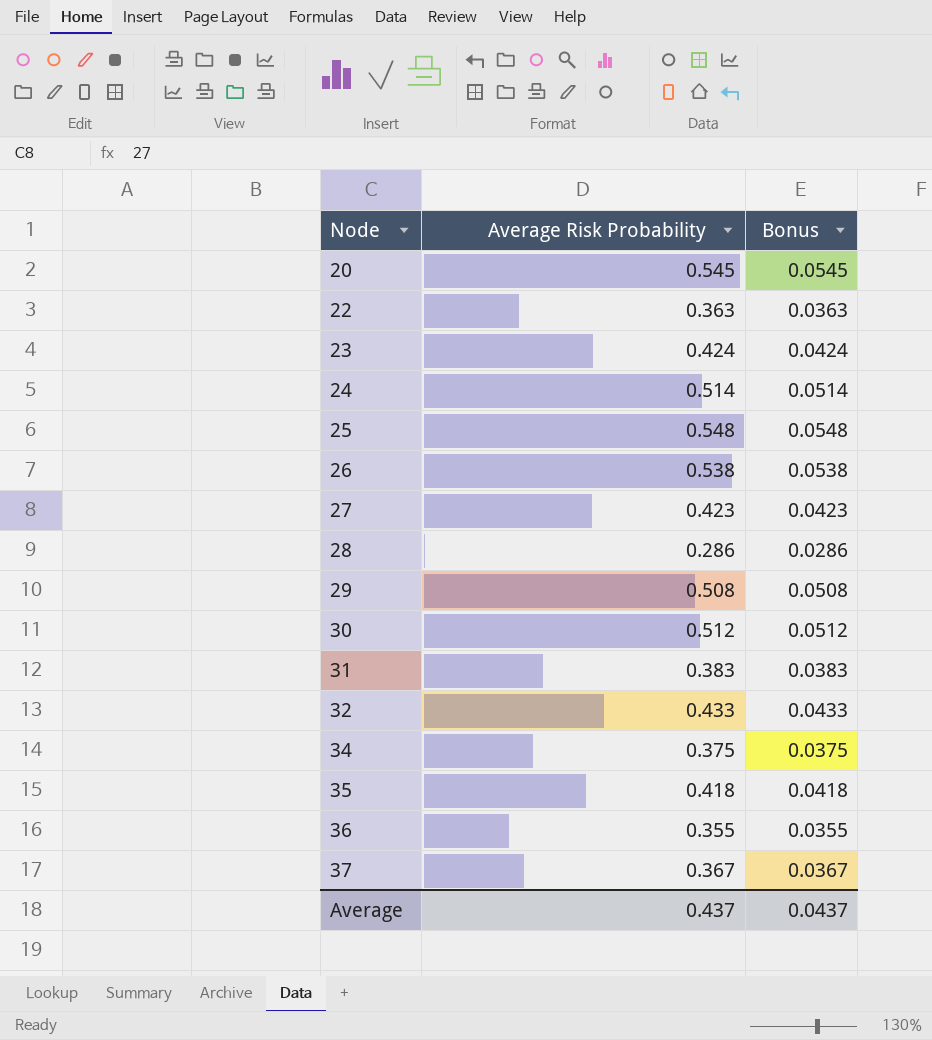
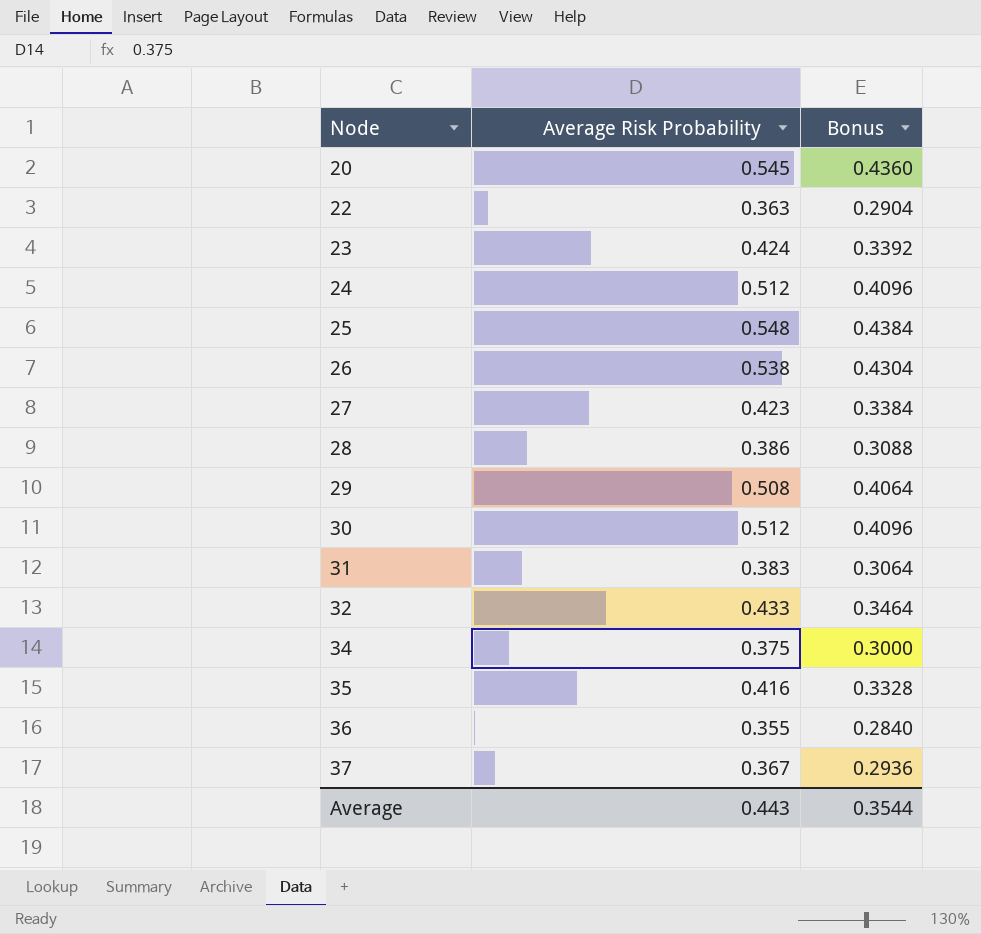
column Bonus | formula: [Average Risk Probability] * 0.1 -> [Average Risk Probability] * 0.8
24 | Average Risk Probability: 0.514 -> 0.512
28 | Average Risk Probability: 0.286 -> 0.386
35 | Average Risk Probability: 0.418 -> 0.416
Average | Average Risk Probability: 0.437 -> 0.443
Average | Bonus: 0.0437 -> 0.3544

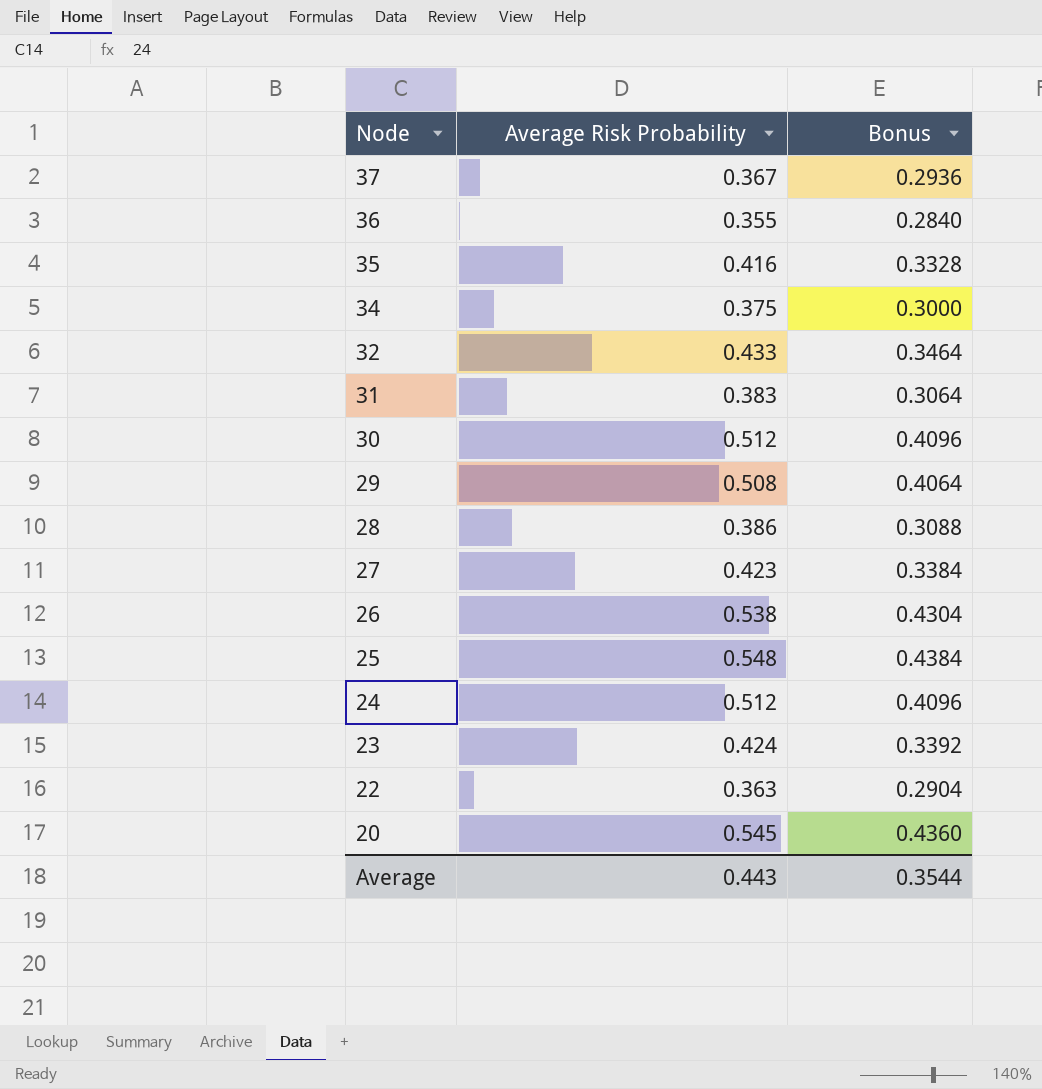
row order: Node ascending -> Node descending

